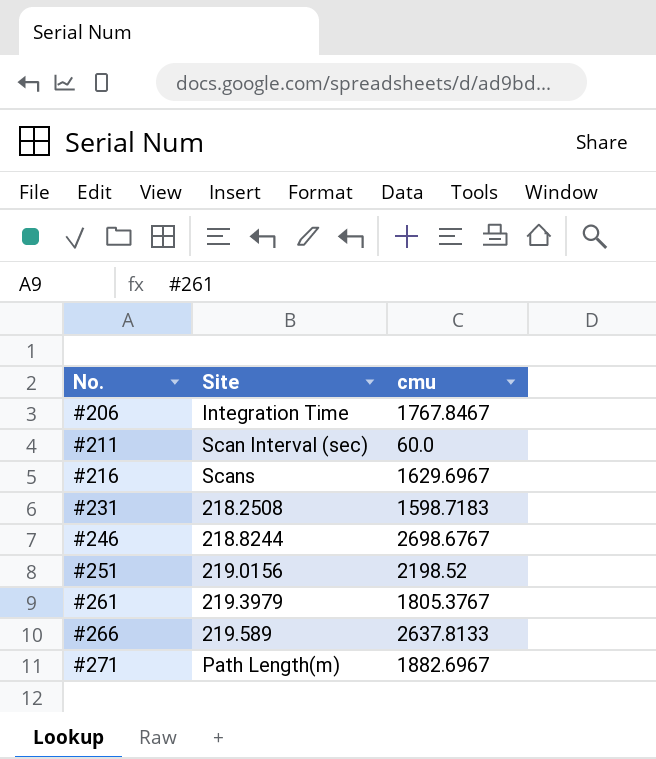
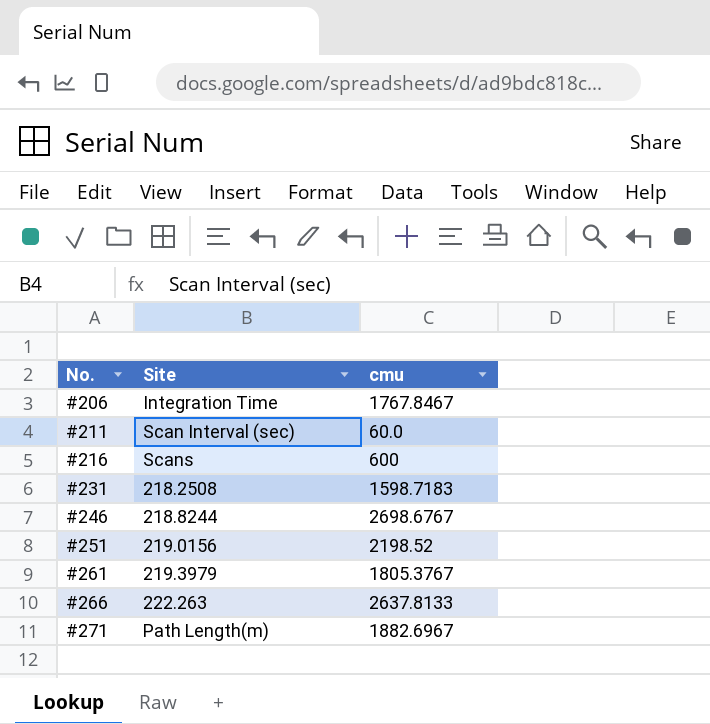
#216 | cmu: 1629.6967 -> 600
#266 | Site: 219.589 -> 222.263

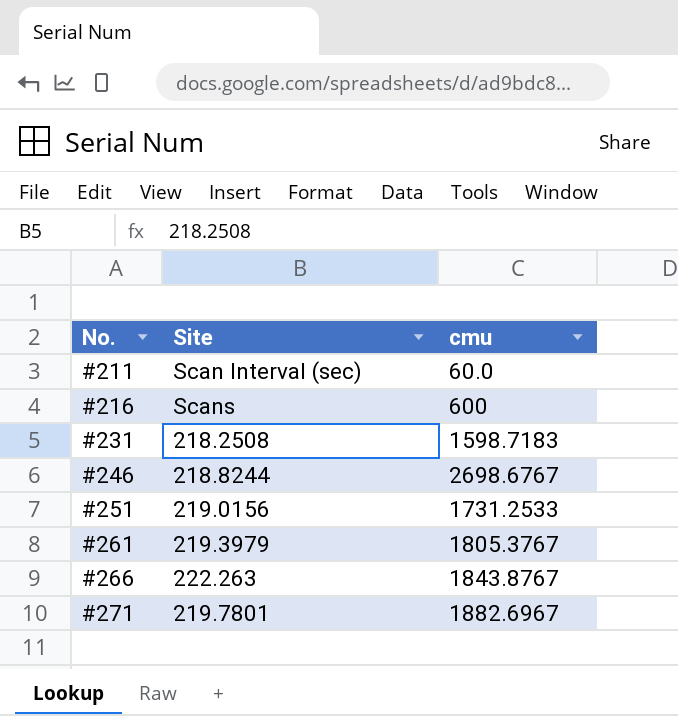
row #206: Integration Time | 1767.8467 -> none
#251 | cmu: 2198.52 -> 1731.2533
#266 | cmu: 2637.8133 -> 1843.8767
#271 | Site: Path Length(m) -> 219.7801

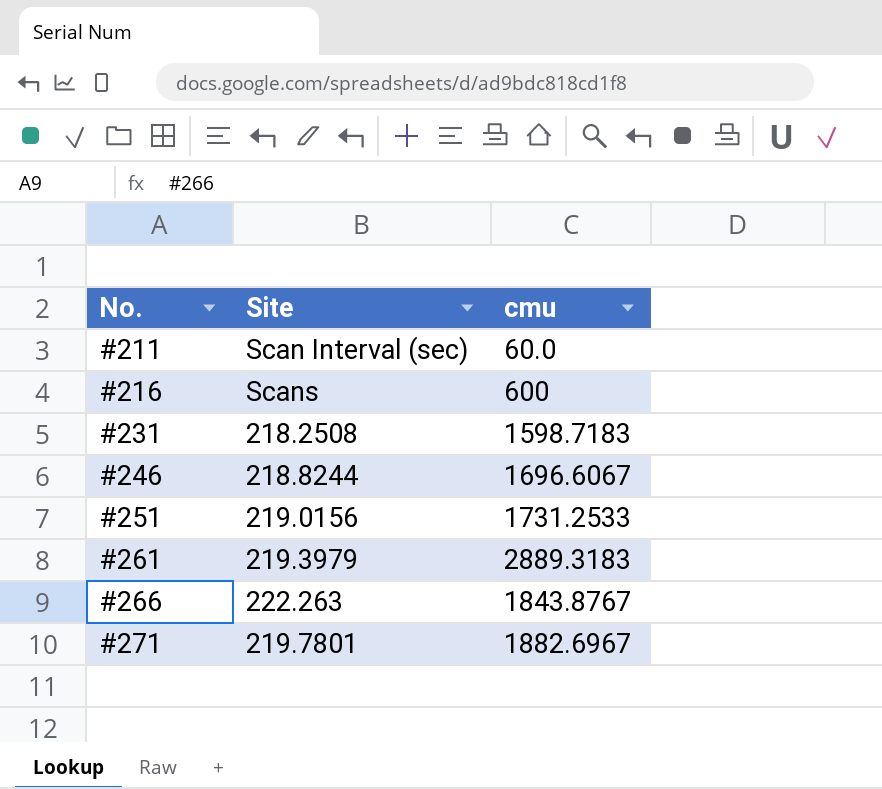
#246 | cmu: 2698.6767 -> 1696.6067
#261 | cmu: 1805.3767 -> 2889.3183

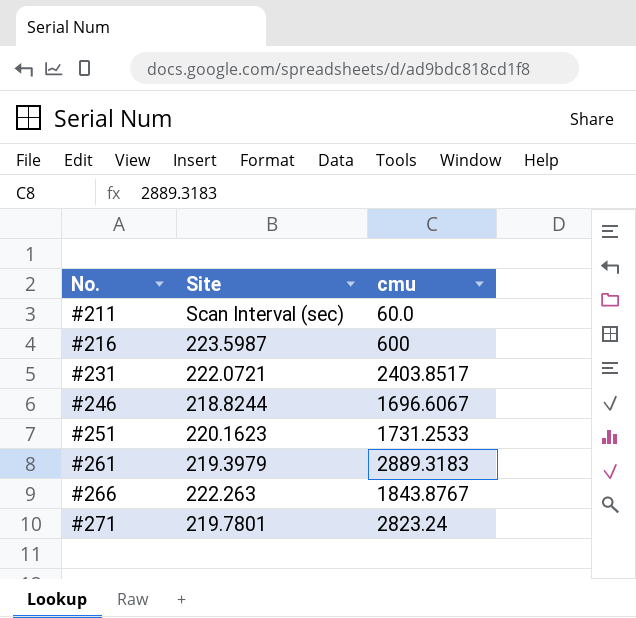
#216 | Site: Scans -> 223.5987
#231 | Site: 218.2508 -> 222.0721
#231 | cmu: 1598.7183 -> 2403.8517
#251 | Site: 219.0156 -> 220.1623
#271 | cmu: 1882.6967 -> 2823.24

